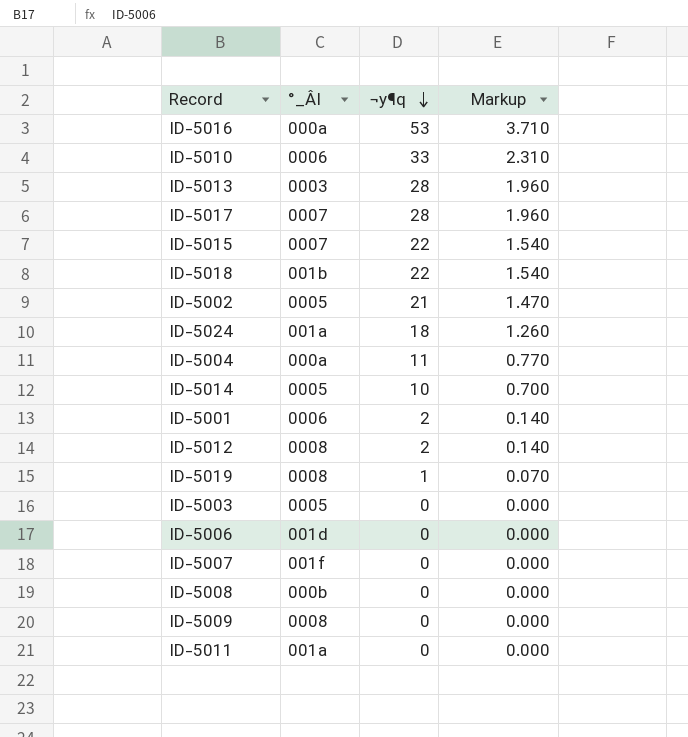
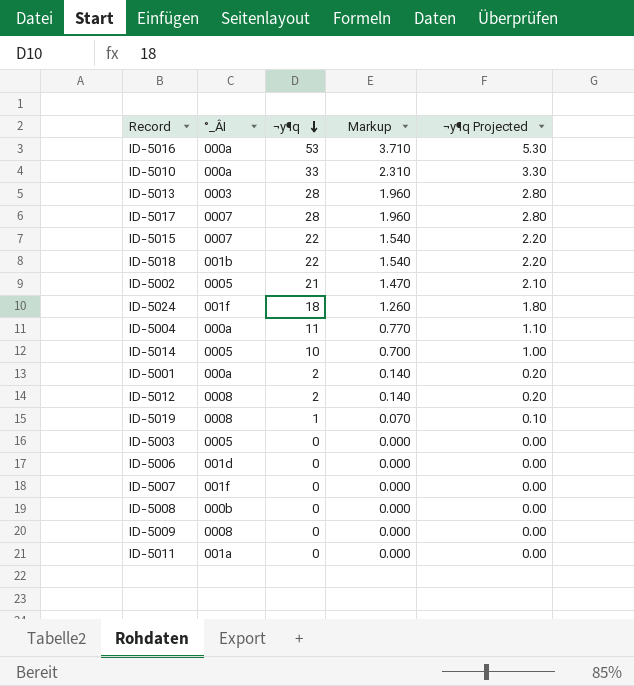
column ¬y¶q Projected | formula: none -> [¬y¶q] * 0.1
ID-5010 | °_ÂI: 0006 -> 000a
ID-5024 | °_ÂI: 001a -> 001f
ID-5001 | °_ÂI: 0006 -> 000a

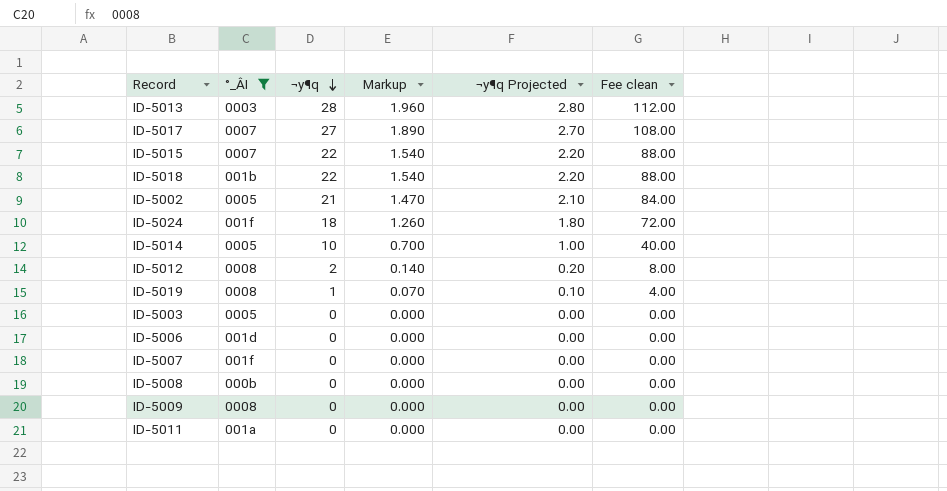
filter: none -> °_ÂI != 000a
column Fee clean | formula: none -> [¬y¶q] * 4
ID-5017 | ¬y¶q: 28 -> 27
ID-5017 | Markup: 1.960 -> 1.890
ID-5017 | ¬y¶q Projected: 2.80 -> 2.70

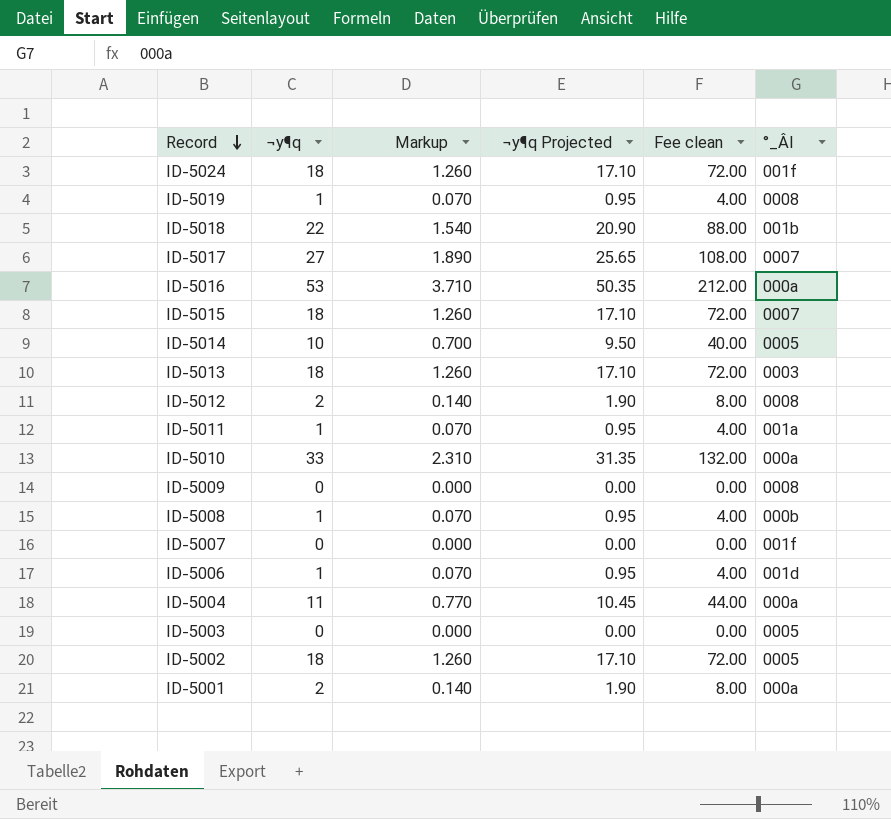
filter: °_ÂI != 000a -> none
row order: ¬y¶q descending -> Record descending
column ¬y¶q Projected | formula: [¬y¶q] * 0.1 -> [¬y¶q] * 0.95
column °_ÂI | position: 2 -> 6
ID-5015 | ¬y¶q: 22 -> 18
ID-5015 | Markup: 1.540 -> 1.260
ID-5015 | Fee clean: 88.00 -> 72.00
ID-5013 | ¬y¶q: 28 -> 18
ID-5013 | Markup: 1.960 -> 1.260
ID-5013 | Fee clean: 112.00 -> 72.00
ID-5011 | ¬y¶q: 0 -> 1
ID-5011 | Markup: 0.000 -> 0.070
ID-5011 | Fee clean: 0.00 -> 4.00
ID-5008 | ¬y¶q: 0 -> 1
ID-5008 | Markup: 0.000 -> 0.070
ID-5008 | Fee clean: 0.00 -> 4.00
ID-5006 | ¬y¶q: 0 -> 1
ID-5006 | Markup: 0.000 -> 0.070
ID-5006 | Fee clean: 0.00 -> 4.00
ID-5002 | ¬y¶q: 21 -> 18
ID-5002 | Markup: 1.470 -> 1.260
ID-5002 | Fee clean: 84.00 -> 72.00

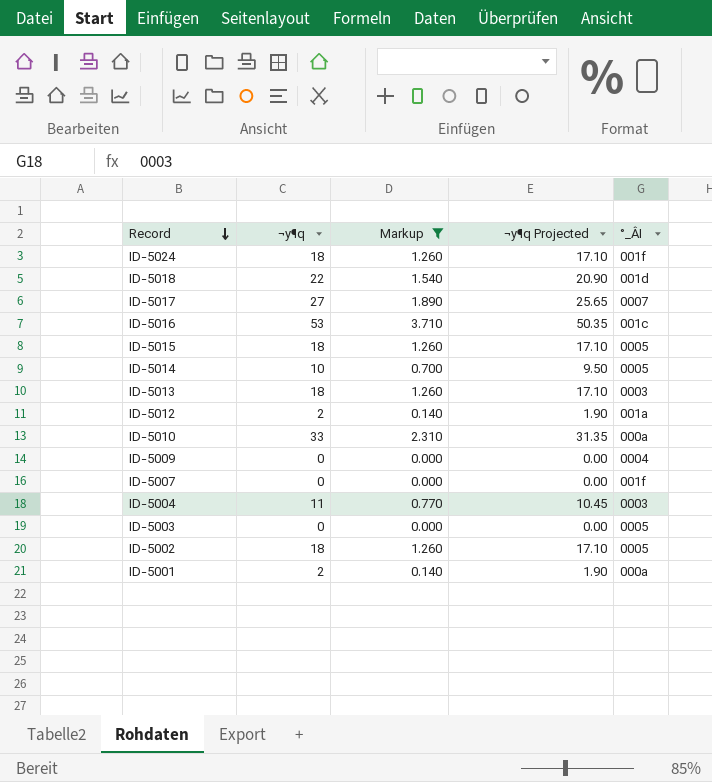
filter: none -> Markup != 0.070
column Fee clean | formula: [¬y¶q] * 4 -> none
ID-5018 | °_ÂI: 001b -> 001d
ID-5016 | °_ÂI: 000a -> 001c
ID-5015 | °_ÂI: 0007 -> 0005
ID-5012 | °_ÂI: 0008 -> 001a
ID-5009 | °_ÂI: 0008 -> 0004
ID-5004 | °_ÂI: 000a -> 0003

